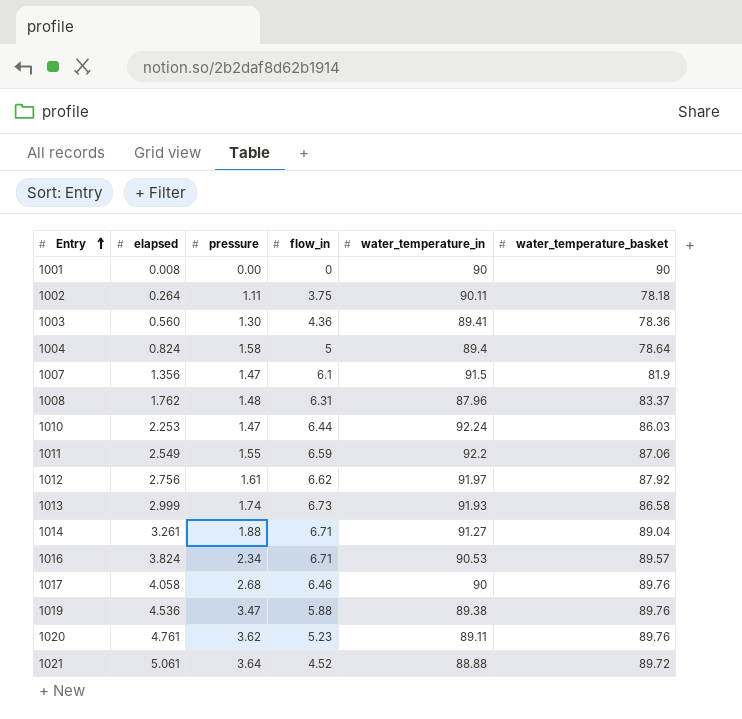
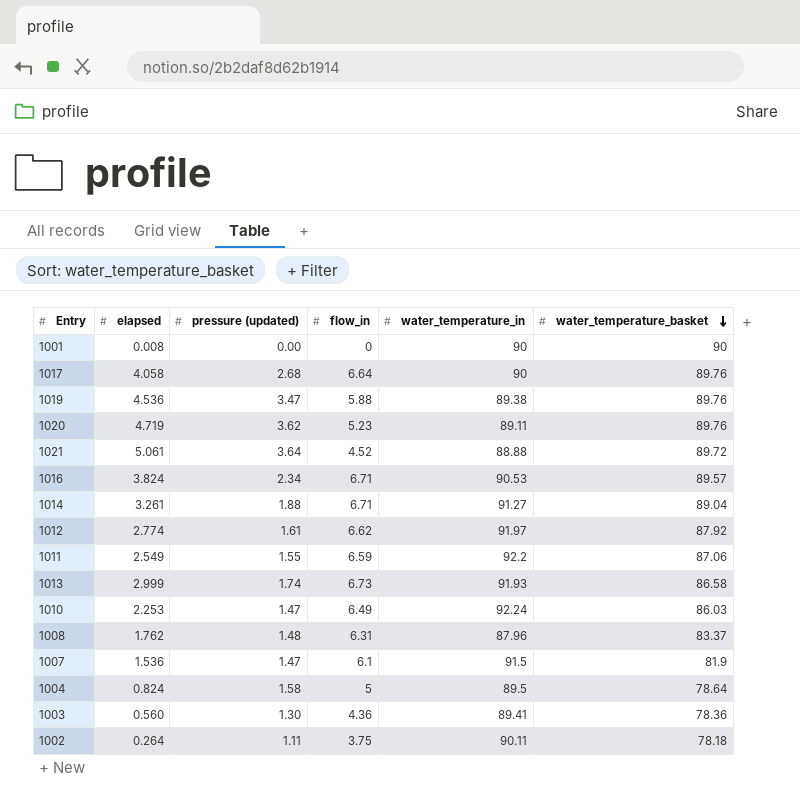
row order: Entry ascending -> water_temperature_basket descending
column name: pressure -> pressure (updated)
1017 | flow_in: 6.46 -> 6.64
1020 | elapsed: 4.761 -> 4.719
1012 | elapsed: 2.756 -> 2.774
1010 | flow_in: 6.44 -> 6.49
1007 | elapsed: 1.356 -> 1.536
1004 | water_temperature_in: 89.4 -> 89.5

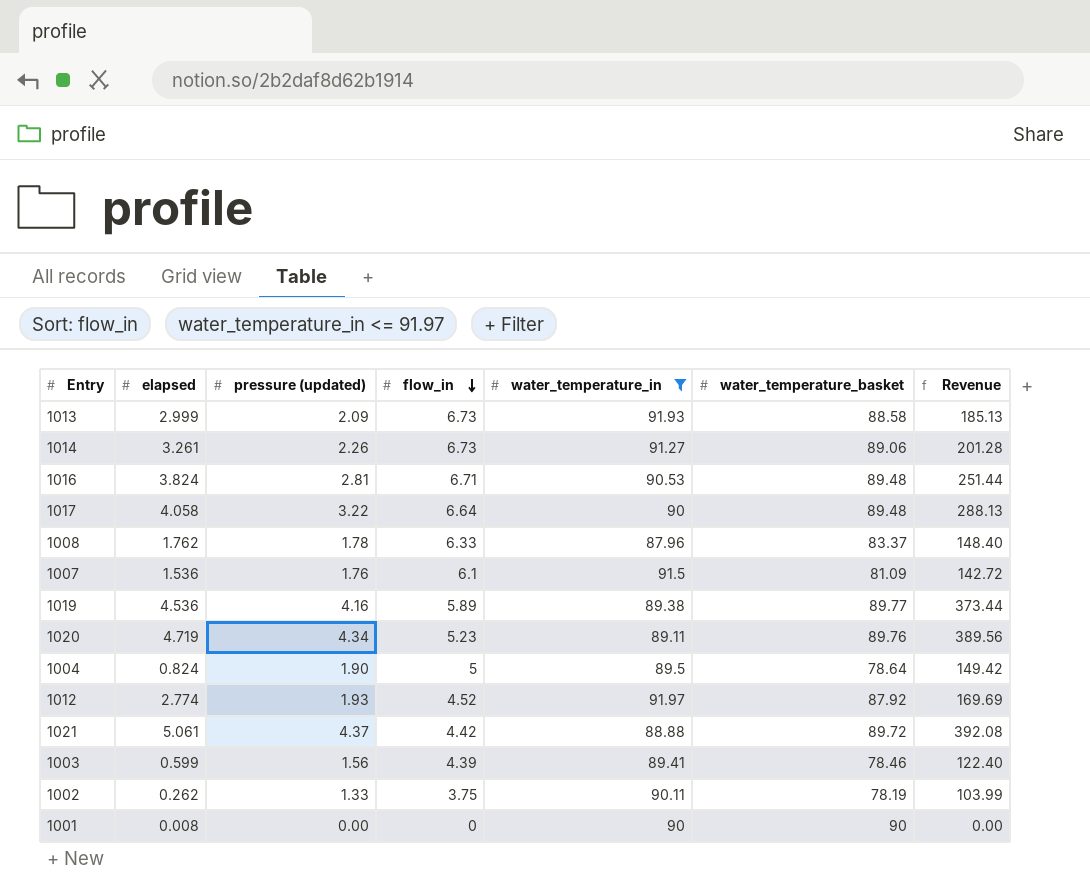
filter: none -> water_temperature_in <= 91.97
row order: water_temperature_basket descending -> flow_in descending
column Revenue | formula: none -> [pressure (updated)] * [water_temperature_basket]
1013 | pressure (updated): 1.74 -> 2.09
1013 | water_temperature_basket: 86.58 -> 88.58
1014 | pressure (updated): 1.88 -> 2.26
1014 | flow_in: 6.71 -> 6.73
1014 | water_temperature_basket: 89.04 -> 89.06
1016 | pressure (updated): 2.34 -> 2.81
1016 | water_temperature_basket: 89.57 -> 89.48
1017 | pressure (updated): 2.68 -> 3.22
1017 | water_temperature_basket: 89.76 -> 89.48
1008 | pressure (updated): 1.48 -> 1.78
1008 | flow_in: 6.31 -> 6.33
1007 | pressure (updated): 1.47 -> 1.76
1007 | water_temperature_basket: 81.9 -> 81.09
1019 | pressure (updated): 3.47 -> 4.16
1019 | flow_in: 5.88 -> 5.89
1019 | water_temperature_basket: 89.76 -> 89.77
1020 | pressure (updated): 3.62 -> 4.34
1004 | pressure (updated): 1.58 -> 1.90
1012 | pressure (updated): 1.61 -> 1.93
1012 | flow_in: 6.62 -> 4.52
1021 | pressure (updated): 3.64 -> 4.37
1021 | flow_in: 4.52 -> 4.42
1003 | elapsed: 0.560 -> 0.599
1003 | pressure (updated): 1.30 -> 1.56
1003 | flow_in: 4.36 -> 4.39
1003 | water_temperature_basket: 78.36 -> 78.46
1002 | elapsed: 0.264 -> 0.262
1002 | pressure (updated): 1.11 -> 1.33
1002 | water_temperature_basket: 78.18 -> 78.19

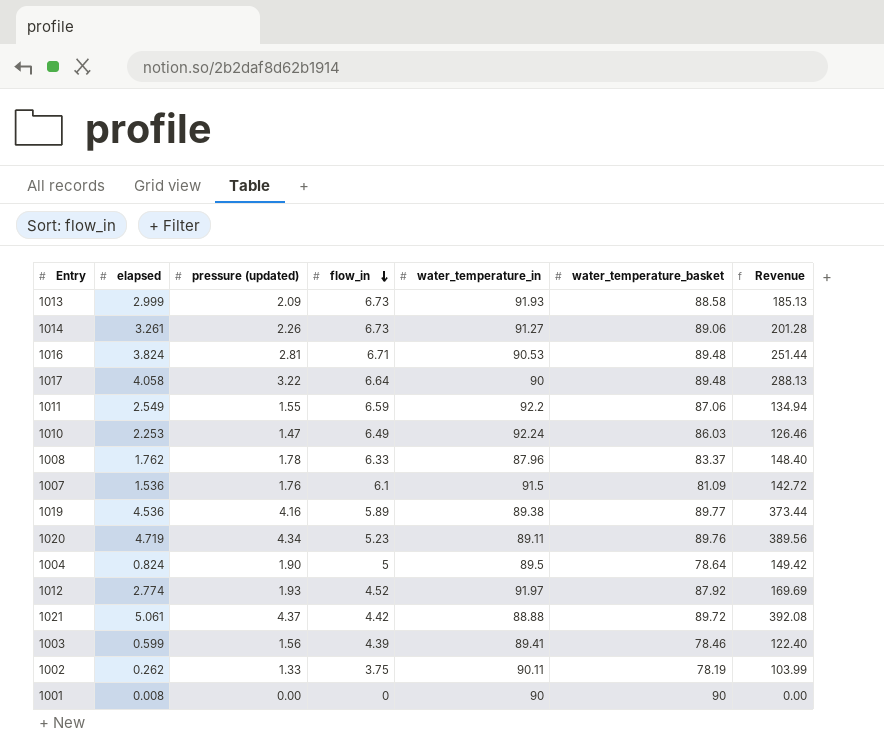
filter: water_temperature_in <= 91.97 -> none

